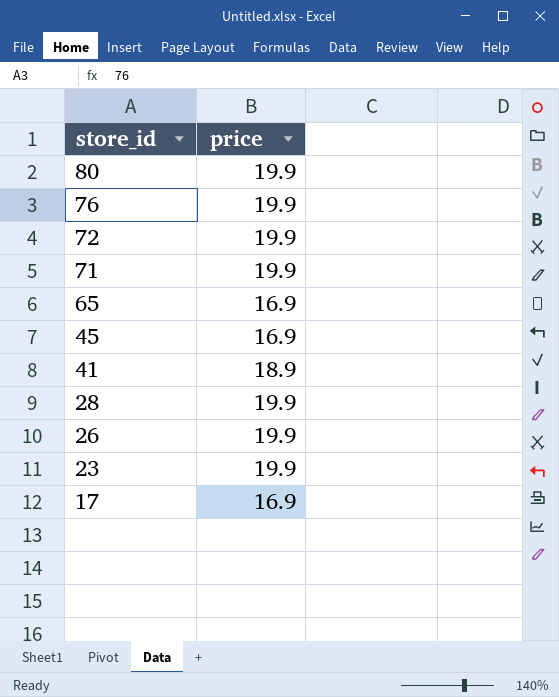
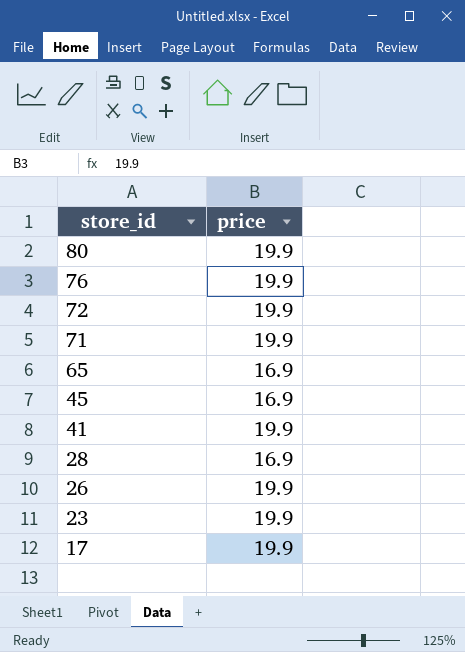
41 | price: 18.9 -> 19.9
28 | price: 19.9 -> 16.9
17 | price: 16.9 -> 19.9

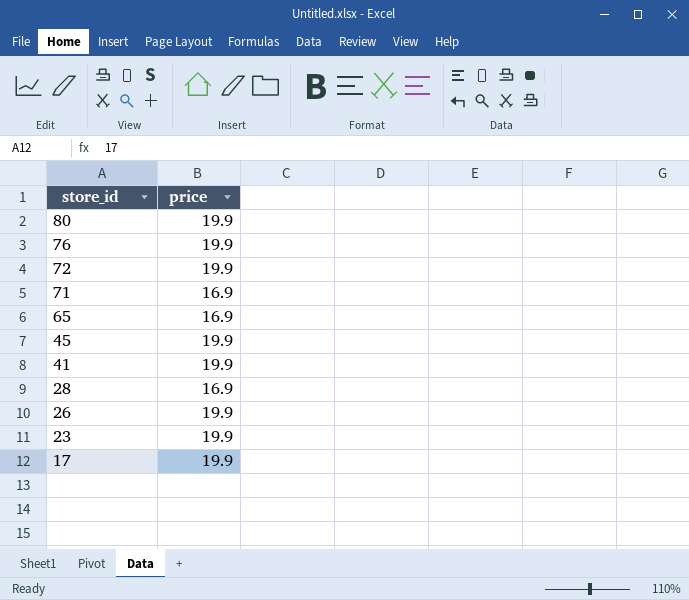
71 | price: 19.9 -> 16.9
45 | price: 16.9 -> 19.9

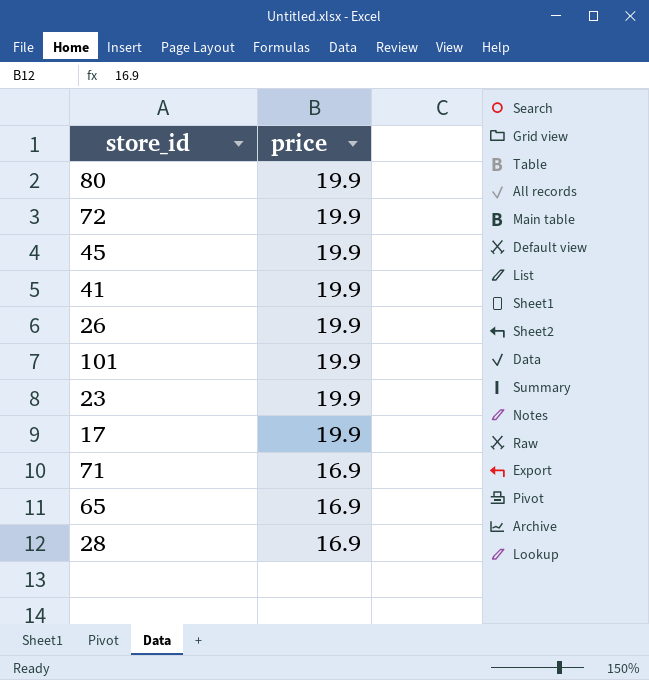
row order: store_id descending -> price descending
row 76: 19.9 -> none
row 101: none -> 19.9

